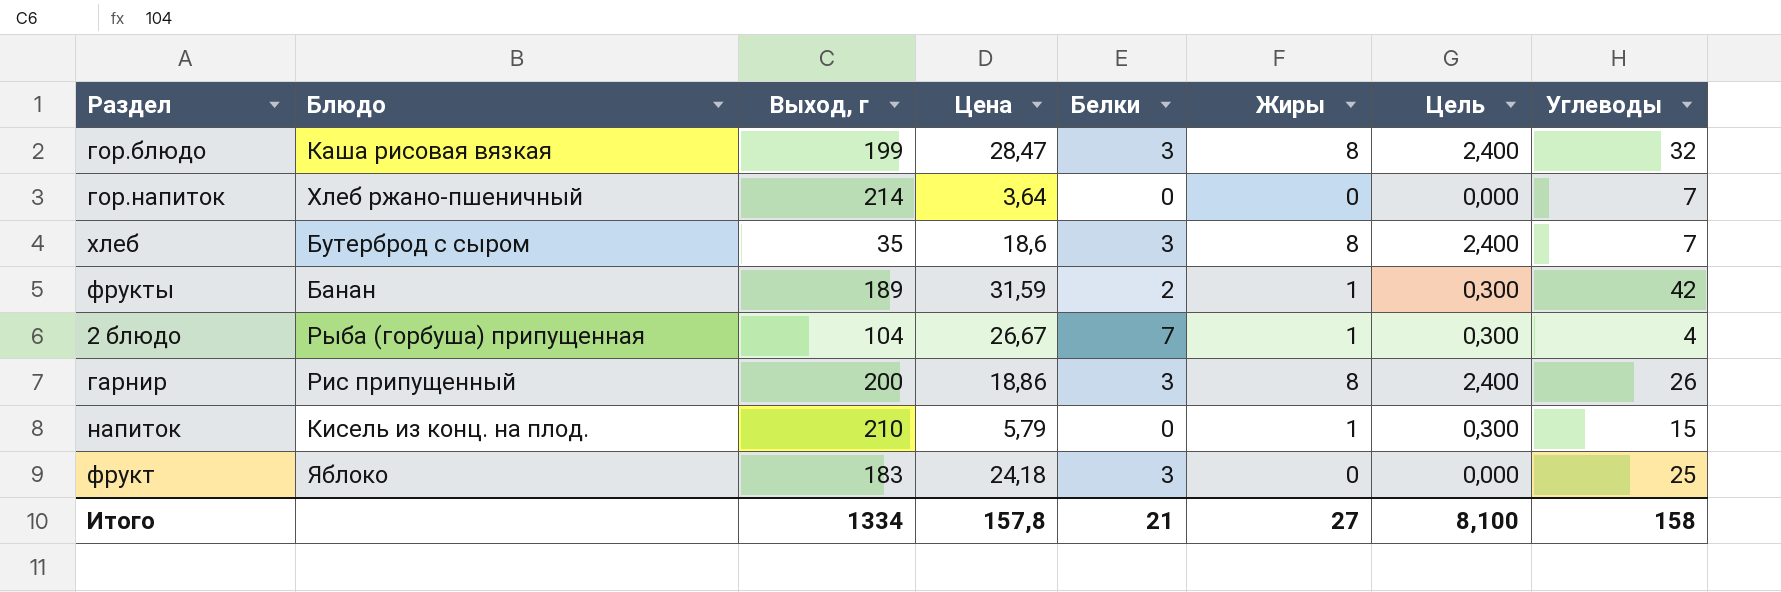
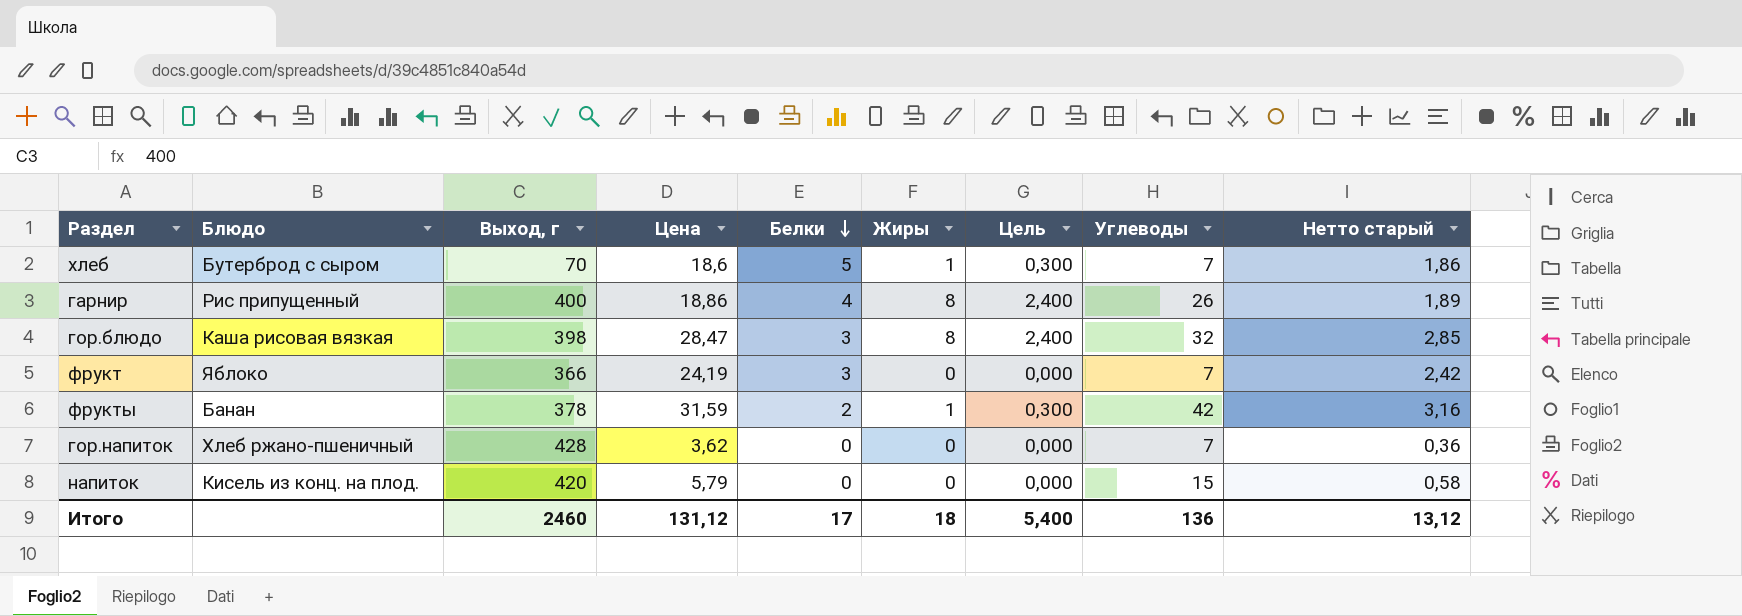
row order: none -> Белки descending
column Нетто старый | formula: none -> [Цена] * 0,1
row 2 блюдо: Рыба (горбуша) припущенная | 104 | 26,67 | 7 | 1 | 0,300 | 4 -> none
хлеб | Выход, г: 35 -> 70
хлеб | Белки: 3 -> 5
хлеб | Жиры: 8 -> 1
хлеб | Цель: 2,400 -> 0,300
гарнир | Выход, г: 200 -> 400
гарнир | Белки: 3 -> 4
гор.блюдо | Выход, г: 199 -> 398
фрукт | Выход, г: 183 -> 366
фрукт | Цена: 24,18 -> 24,19
фрукт | Углеводы: 25 -> 7
фрукты | Выход, г: 189 -> 378
гор.напиток | Выход, г: 214 -> 428
гор.напиток | Цена: 3,64 -> 3,62
напиток | Выход, г: 210 -> 420
напиток | Жиры: 1 -> 0
напиток | Цель: 0,300 -> 0,000
Итого | Выход, г: 1334 -> 2460
Итого | Цена: 157,8 -> 131,12
Итого | Белки: 21 -> 17
Итого | Жиры: 27 -> 18
Итого | Цель: 8,100 -> 5,400
Итого | Углеводы: 158 -> 136

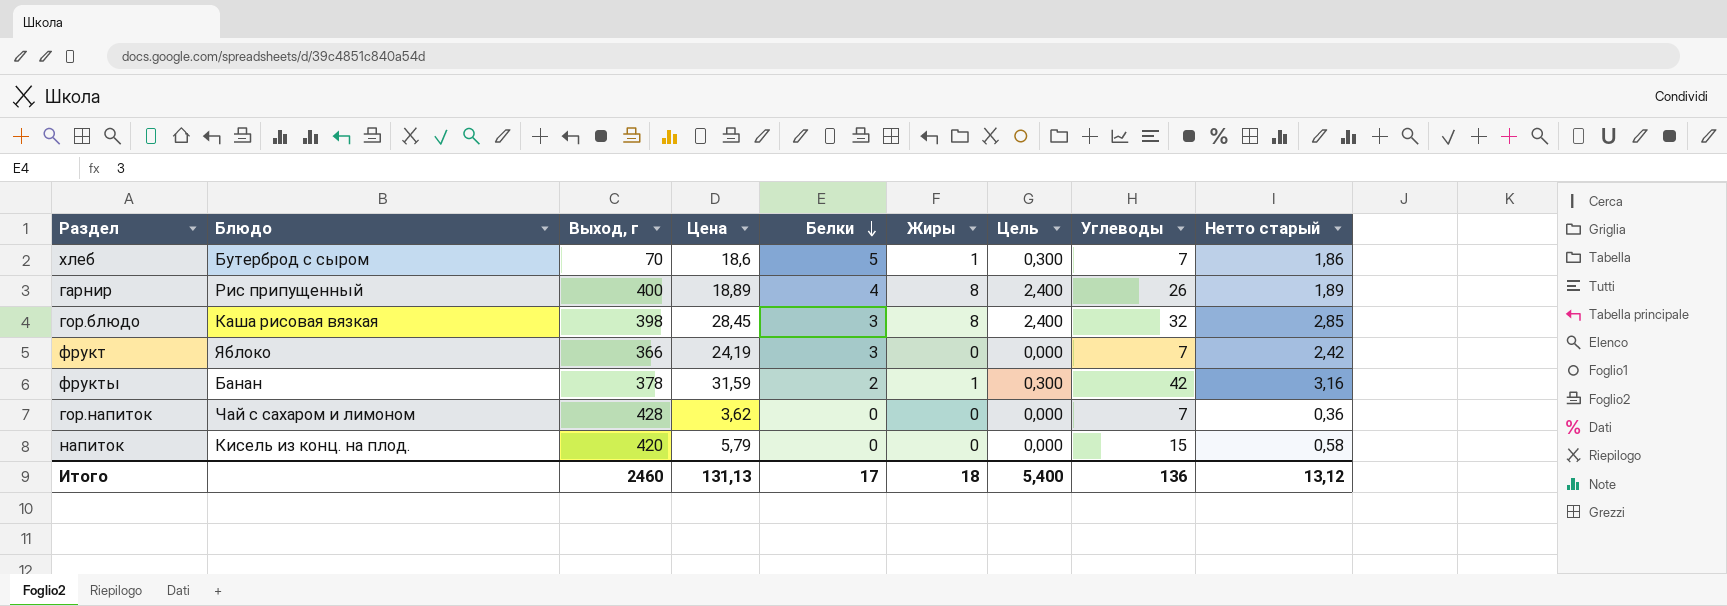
гарнир | Цена: 18,86 -> 18,89
гор.блюдо | Цена: 28,47 -> 28,45
гор.напиток | Блюдо: Хлеб ржано-пшеничный -> Чай с сахаром и лимоном
Итого | Цена: 131,12 -> 131,13

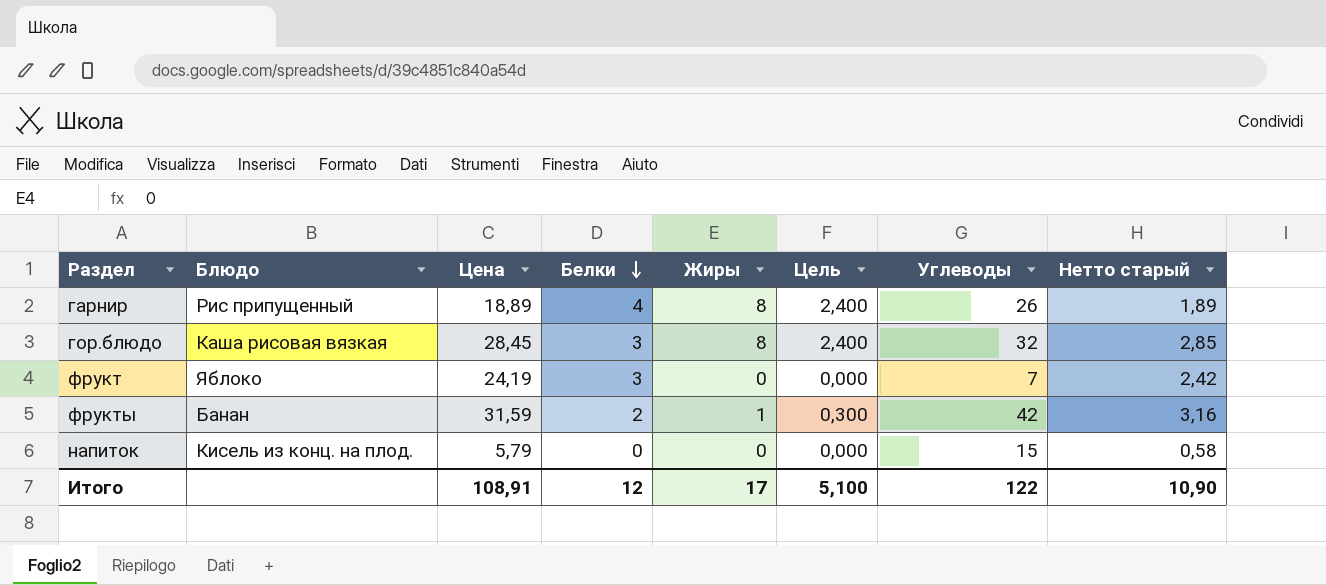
column Выход, г | position: 3 -> none
row хлеб: Бутерброд с сыром | 70 | 18,6 | 5 | 1 | 0,300 | 7 | 1,86 -> none
row гор.напиток: Чай с сахаром и лимоном | 428 | 3,62 | 0 | 0 | 0,000 | 7 | 0,36 -> none
Итого | Цена: 131,13 -> 108,91
Итого | Белки: 17 -> 12
Итого | Жиры: 18 -> 17
Итого | Цель: 5,400 -> 5,100
Итого | Углеводы: 136 -> 122
Итого | Нетто старый: 13,12 -> 10,90

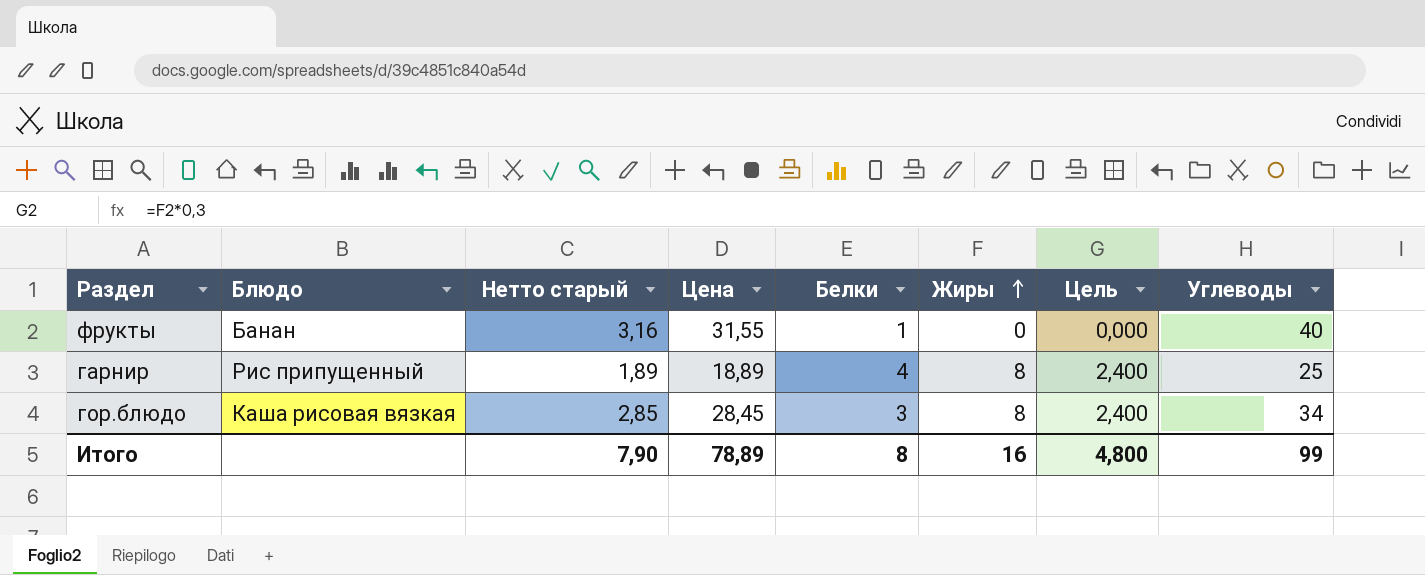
row order: Белки descending -> Жиры ascending
column Нетто старый | position: 8 -> 3
row фрукт: Яблоко | 24,19 | 3 | 0 | 0,000 | 7 | 2,42 -> none
row напиток: Кисель из конц. на плод. | 5,79 | 0 | 0 | 0,000 | 15 | 0,58 -> none
фрукты | Цена: 31,59 -> 31,55
фрукты | Белки: 2 -> 1
фрукты | Жиры: 1 -> 0
фрукты | Цель: 0,300 -> 0,000
фрукты | Углеводы: 42 -> 40
гарнир | Углеводы: 26 -> 25
гор.блюдо | Углеводы: 32 -> 34
Итого | Нетто старый: 10,90 -> 7,90
Итого | Цена: 108,91 -> 78,89
Итого | Белки: 12 -> 8
Итого | Жиры: 17 -> 16
Итого | Цель: 5,100 -> 4,800
Итого | Углеводы: 122 -> 99

